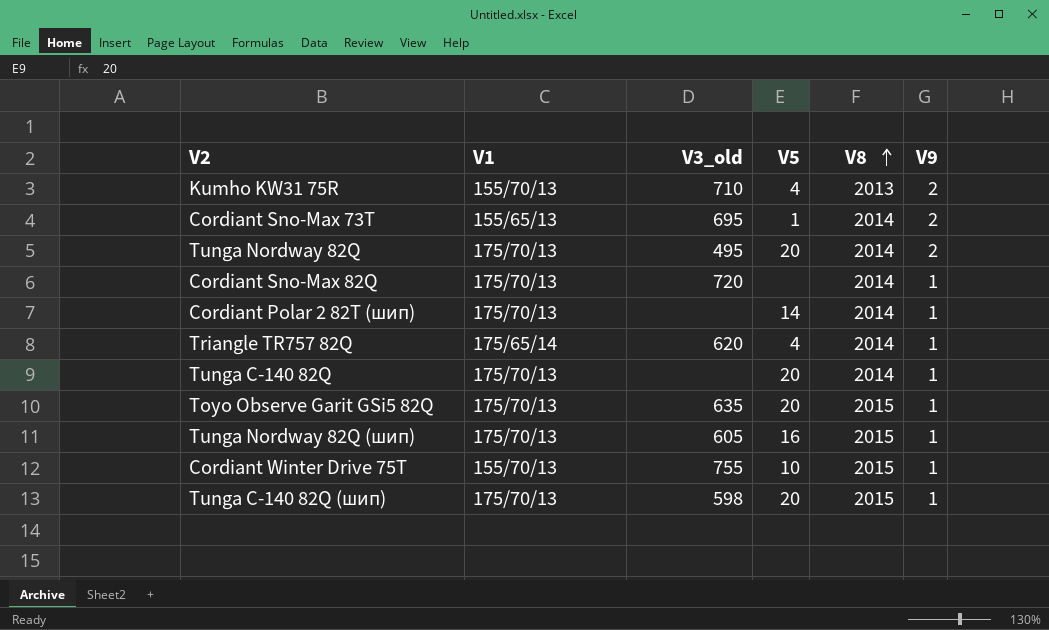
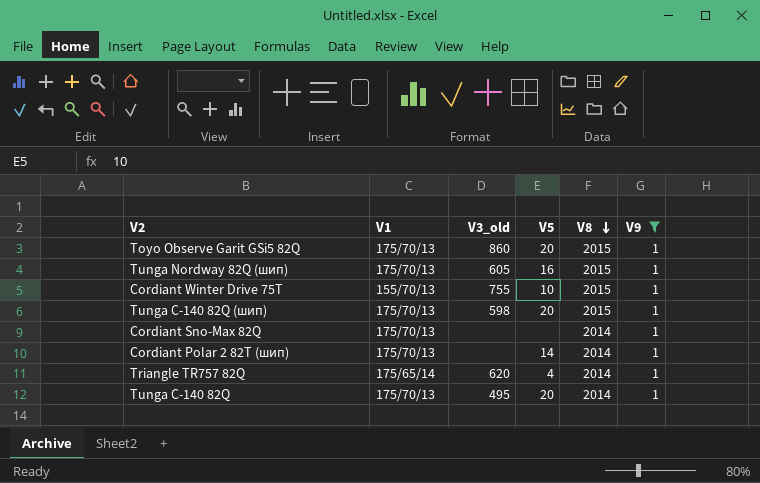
filter: none -> V9 = 1
row order: V8 ascending -> V8 descending
Toyo Observe Garit GSi5 82Q | V3_old: 635 -> 860
Cordiant Sno-Max 82Q | V3_old: 720 -> none
Tunga C-140 82Q | V3_old: none -> 495

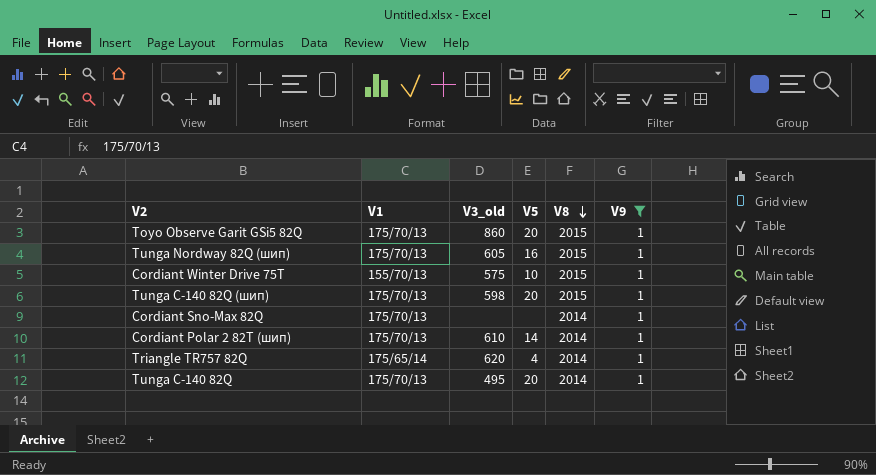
Cordiant Winter Drive 75T | V3_old: 755 -> 575
Cordiant Polar 2 82T (шип) | V3_old: none -> 610

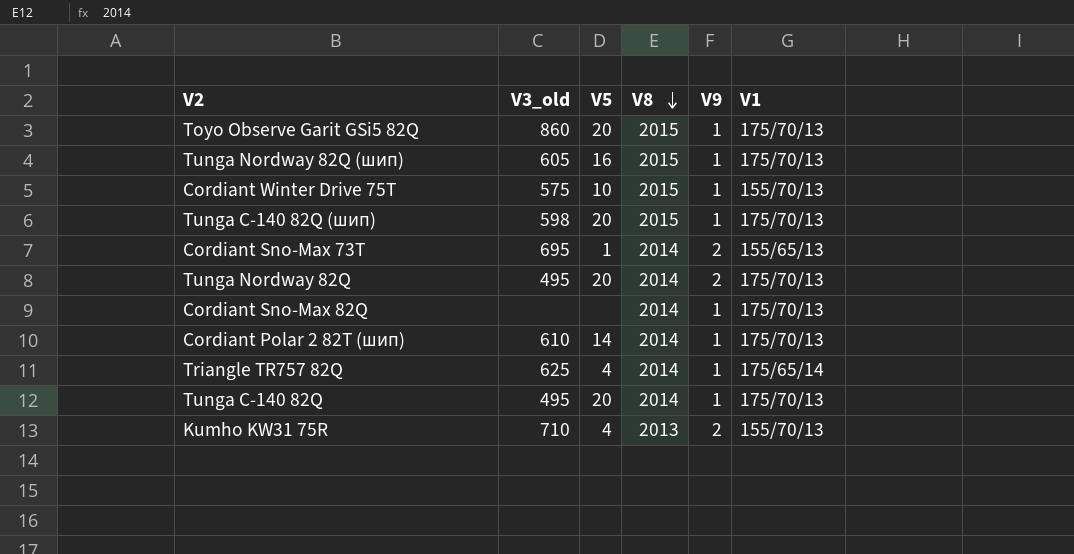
filter: V9 = 1 -> none
column V1 | position: 2 -> 6
Triangle TR757 82Q | V3_old: 620 -> 625

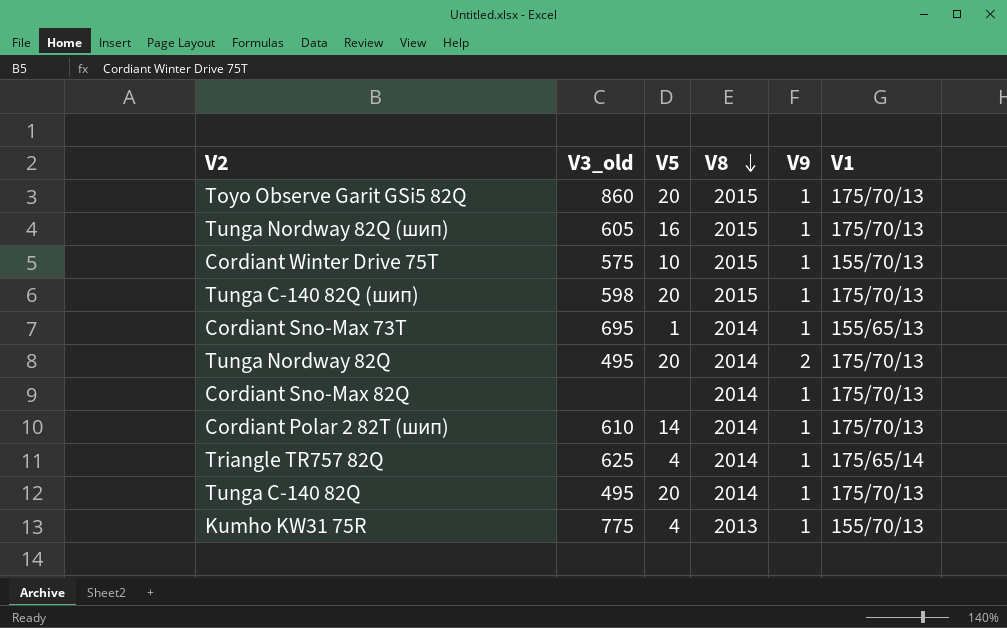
Cordiant Sno-Max 73T | V9: 2 -> 1
Kumho KW31 75R | V3_old: 710 -> 775
Kumho KW31 75R | V9: 2 -> 1

